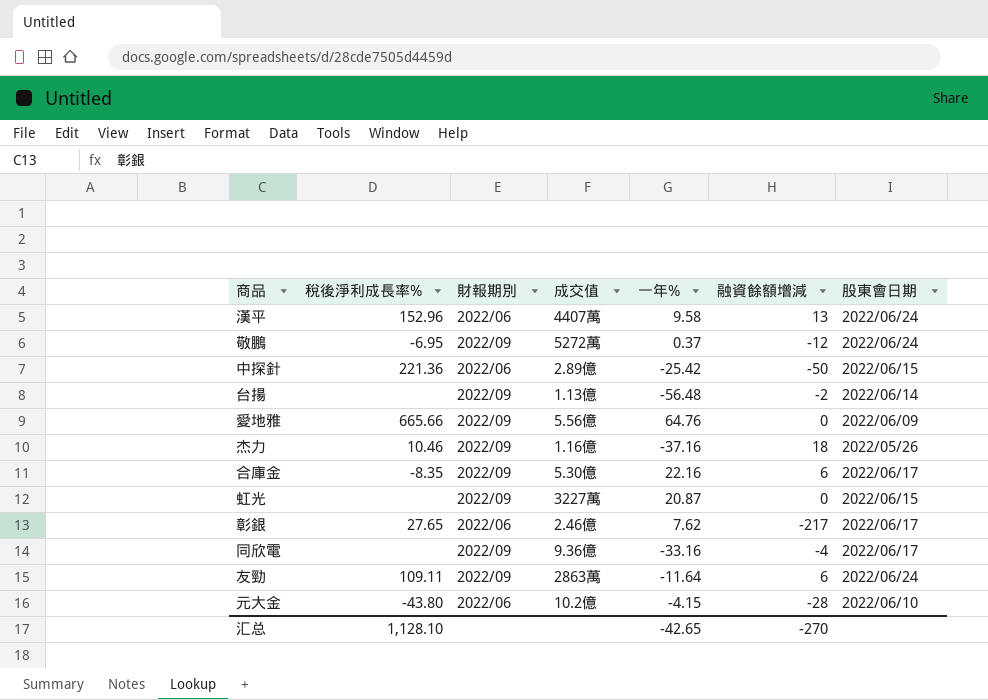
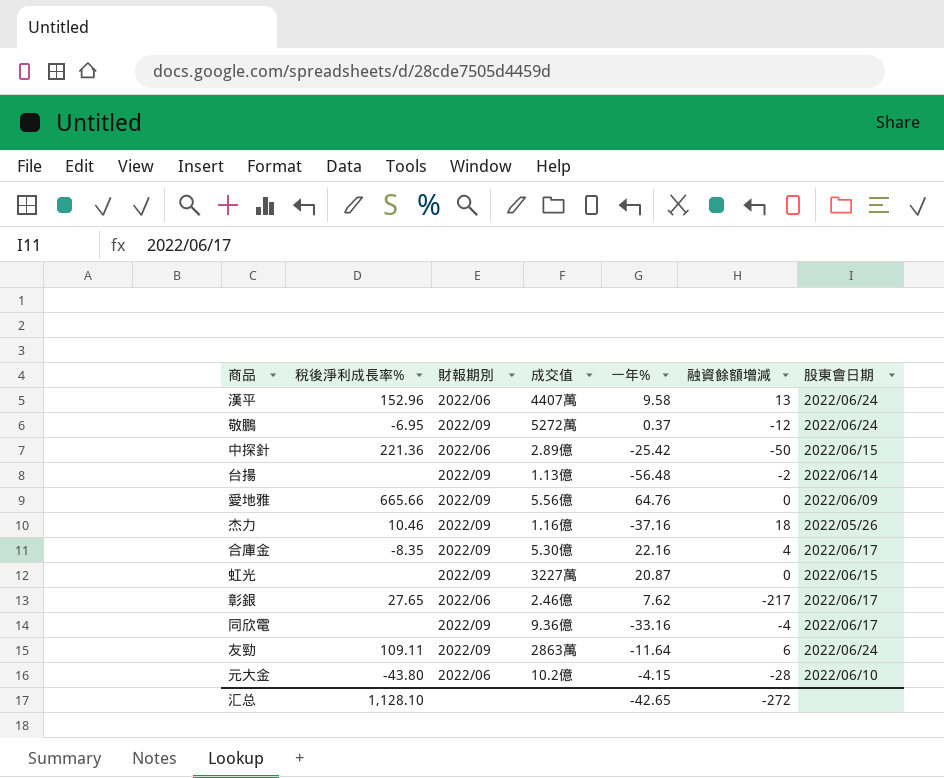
合庫金 | 融資餘額增減: 6 -> 4
汇总 | 融資餘額增減: -270 -> -272

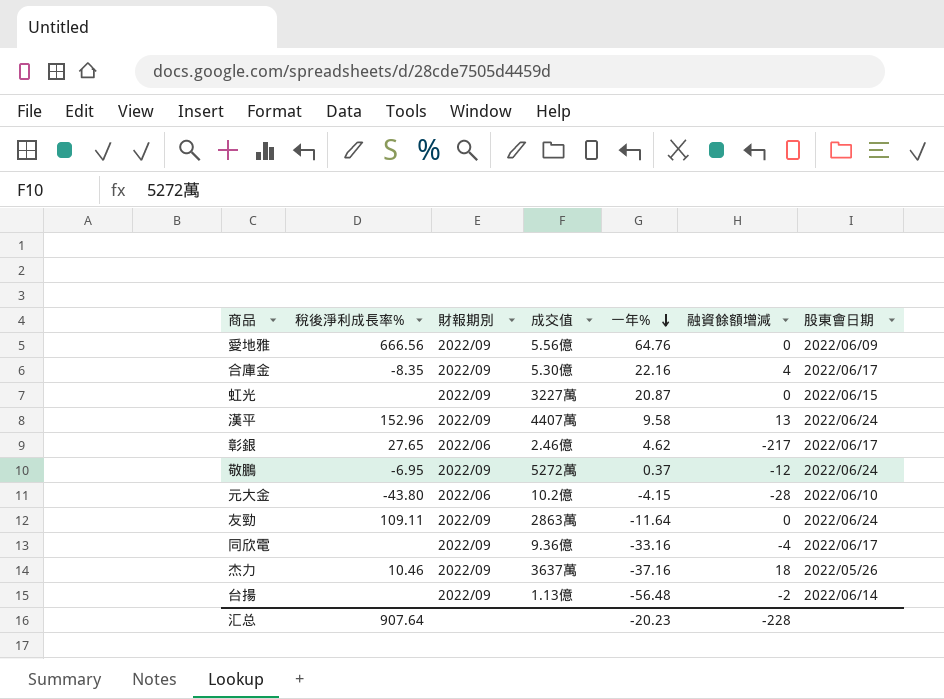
row order: none -> 一年% descending
row 中探針: 221.36 | 2022/06 | 2.89億 | -25.42 | -50 | 2022/06/15 -> none
愛地雅 | 稅後淨利成長率%: 665.66 -> 666.56
漢平 | 財報期別: 2022/06 -> 2022/09
彰銀 | 一年%: 7.62 -> 4.62
友勁 | 融資餘額增減: 6 -> 0
杰力 | 成交值: 1.16億 -> 3637萬
汇总 | 稅後淨利成長率%: 1,128.10 -> 907.64
汇总 | 一年%: -42.65 -> -20.23
汇总 | 融資餘額增減: -272 -> -228

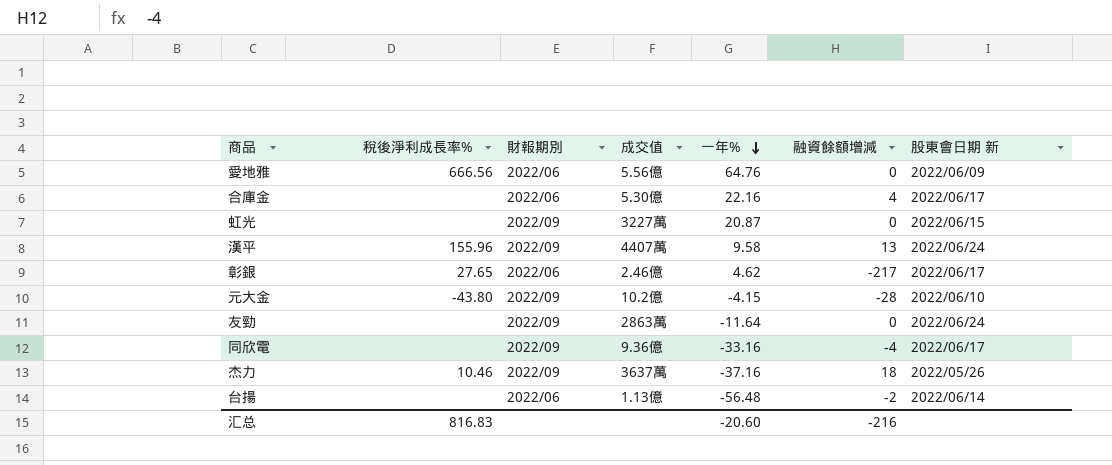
column name: 股東會日期 -> 股東會日期 新
row 敬鵬: -6.95 | 2022/09 | 5272萬 | 0.37 | -12 | 2022/06/24 -> none
愛地雅 | 財報期別: 2022/09 -> 2022/06
合庫金 | 稅後淨利成長率%: -8.35 -> none
合庫金 | 財報期別: 2022/09 -> 2022/06
漢平 | 稅後淨利成長率%: 152.96 -> 155.96
元大金 | 財報期別: 2022/06 -> 2022/09
友勁 | 稅後淨利成長率%: 109.11 -> none
台揚 | 財報期別: 2022/09 -> 2022/06
汇总 | 稅後淨利成長率%: 907.64 -> 816.83
汇总 | 一年%: -20.23 -> -20.60
汇总 | 融資餘額增減: -228 -> -216

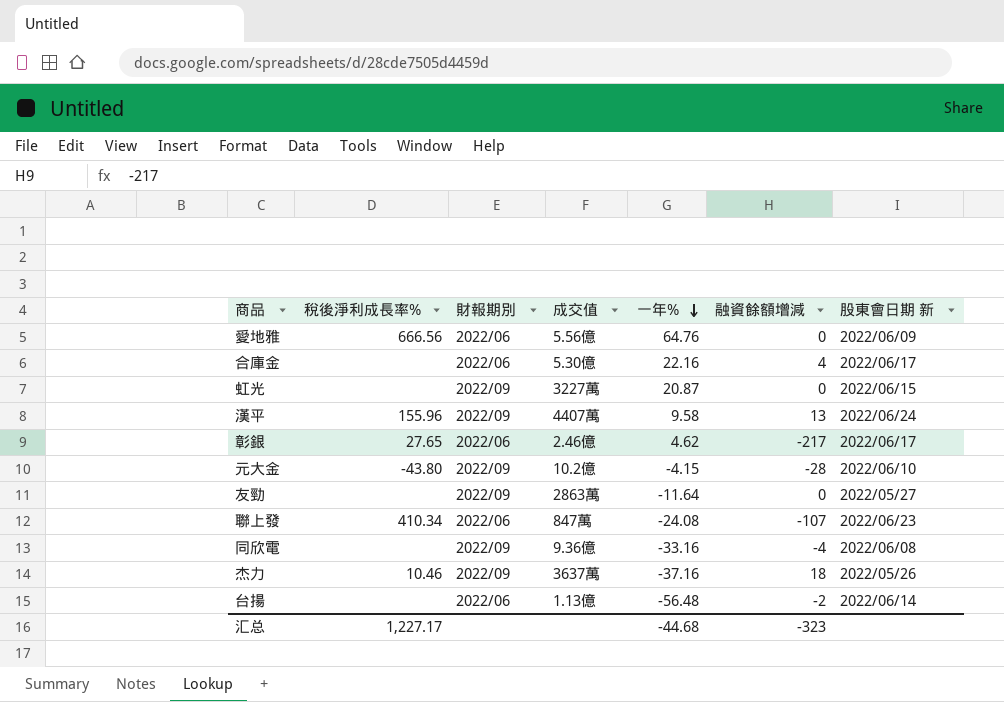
友勁 | 股東會日期 新: 2022/06/24 -> 2022/05/27
row 聯上發: none -> 410.34 | 2022/06 | 847萬 | -24.08 | -107 | 2022/06/23
同欣電 | 股東會日期 新: 2022/06/17 -> 2022/06/08
汇总 | 稅後淨利成長率%: 816.83 -> 1,227.17
汇总 | 一年%: -20.60 -> -44.68
汇总 | 融資餘額增減: -216 -> -323

